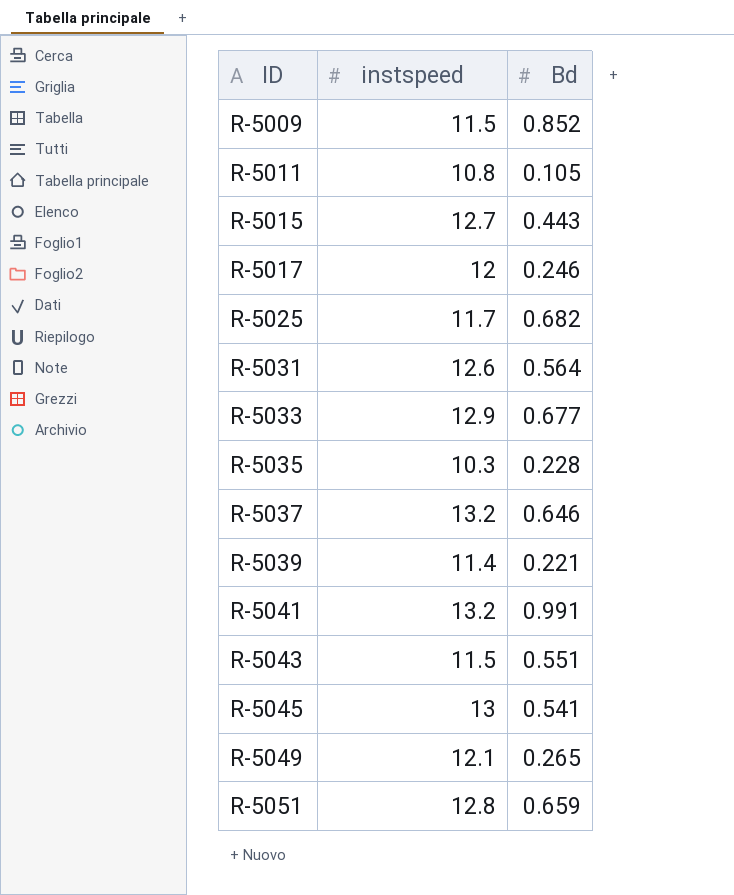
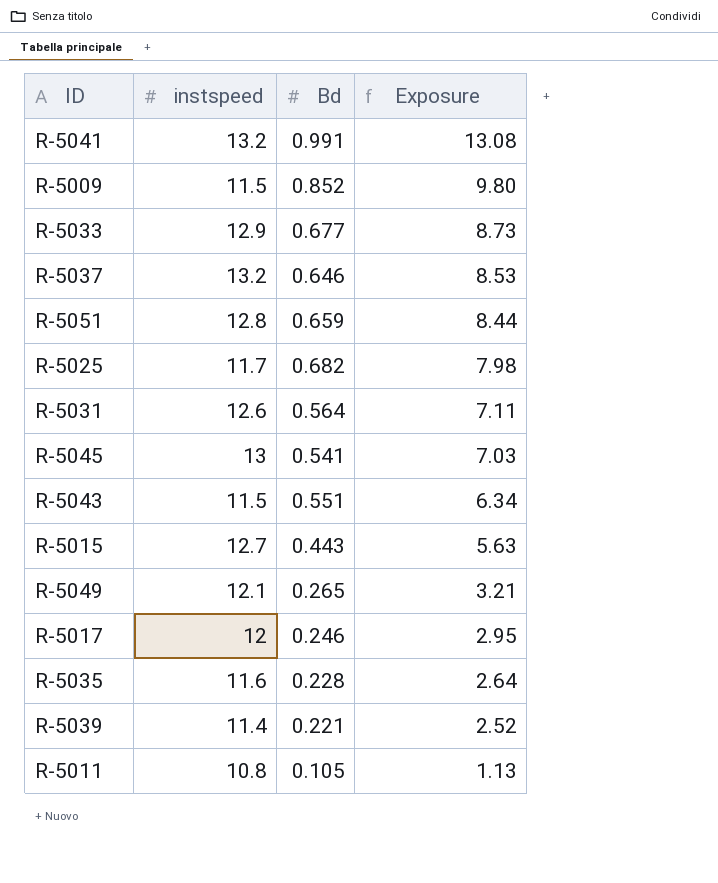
row order: ID ascending -> Exposure descending
column Exposure | formula: none -> [instspeed] * [Bd]
R-5035 | instspeed: 10.3 -> 11.6

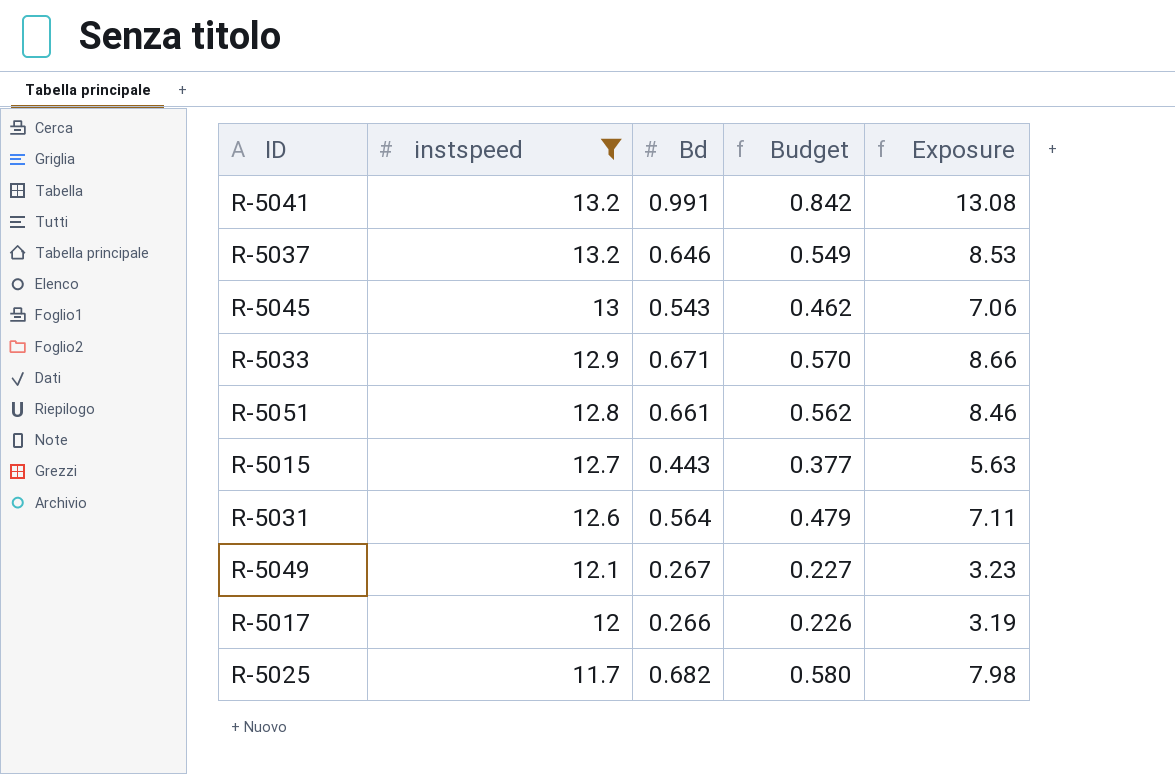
filter: none -> instspeed >= 11.7
row order: Exposure descending -> instspeed descending
column Budget | formula: none -> [Bd] * 0.85
R-5045 | Bd: 0.541 -> 0.543
R-5045 | Exposure: 7.03 -> 7.06
R-5033 | Bd: 0.677 -> 0.671
R-5033 | Exposure: 8.73 -> 8.66
R-5051 | Bd: 0.659 -> 0.661
R-5051 | Exposure: 8.44 -> 8.46
R-5049 | Bd: 0.265 -> 0.267
R-5049 | Exposure: 3.21 -> 3.23
R-5017 | Bd: 0.246 -> 0.266
R-5017 | Exposure: 2.95 -> 3.19

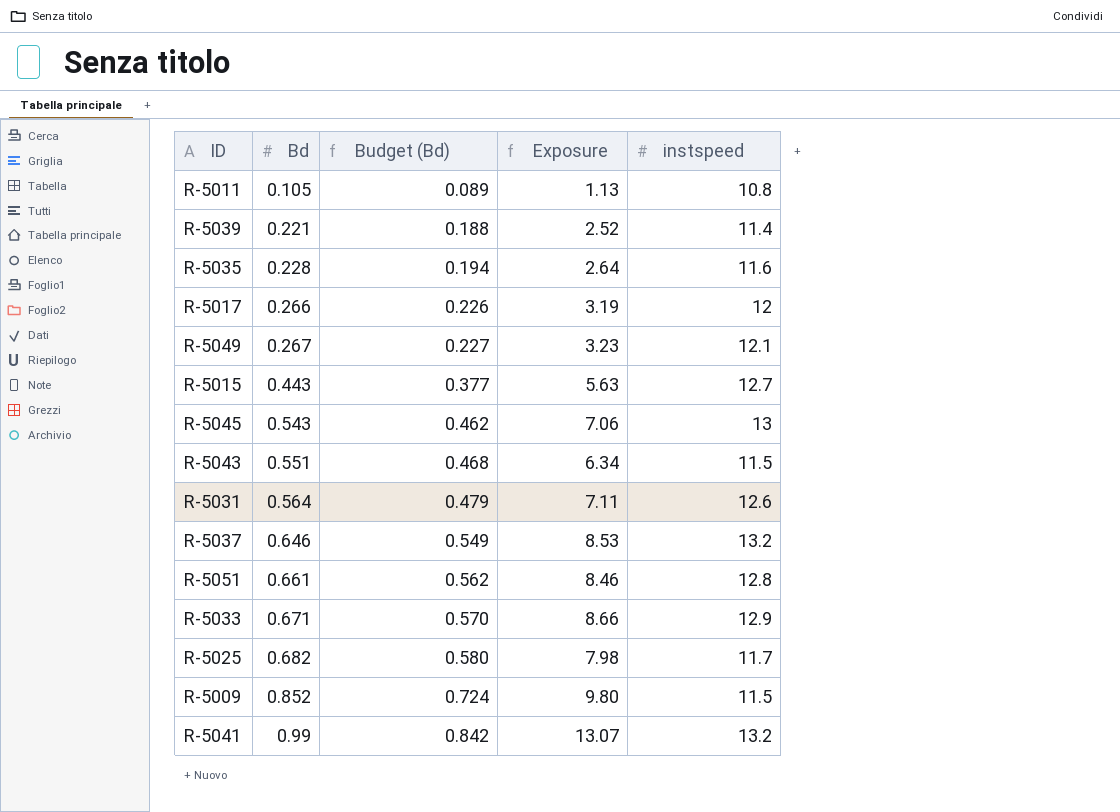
filter: instspeed >= 11.7 -> none
row order: instspeed descending -> Bd ascending
column name: Budget -> Budget (Bd)
column instspeed | position: 2 -> 5
R-5041 | Bd: 0.991 -> 0.99
R-5041 | Exposure: 13.08 -> 13.07

